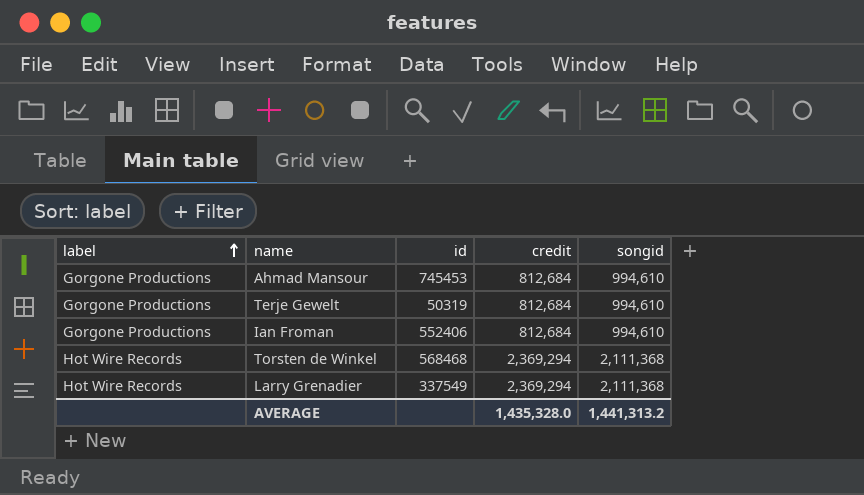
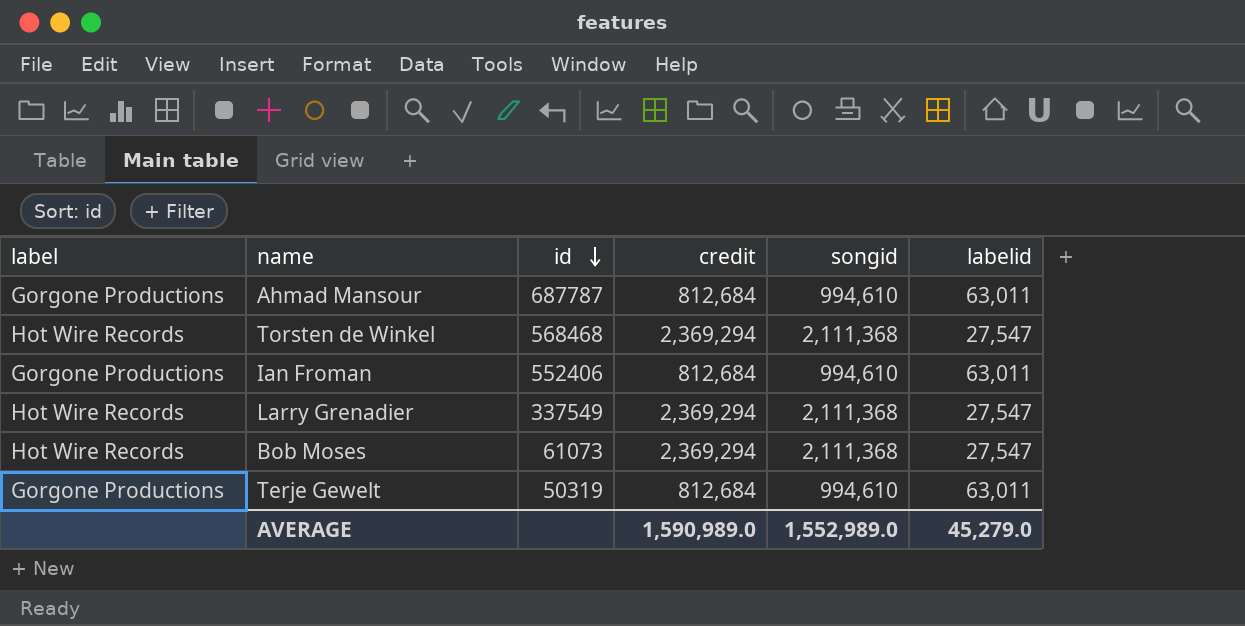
row order: label ascending -> id descending
column labelid | position: none -> 6
Ahmad Mansour | id: 745453 -> 687787
row Bob Moses: none -> Hot Wire Records | 61073 | 2,369,294 | 2,111,368 | 27,547
AVERAGE | credit: 1,435,328.0 -> 1,590,989.0
AVERAGE | songid: 1,441,313.2 -> 1,552,989.0

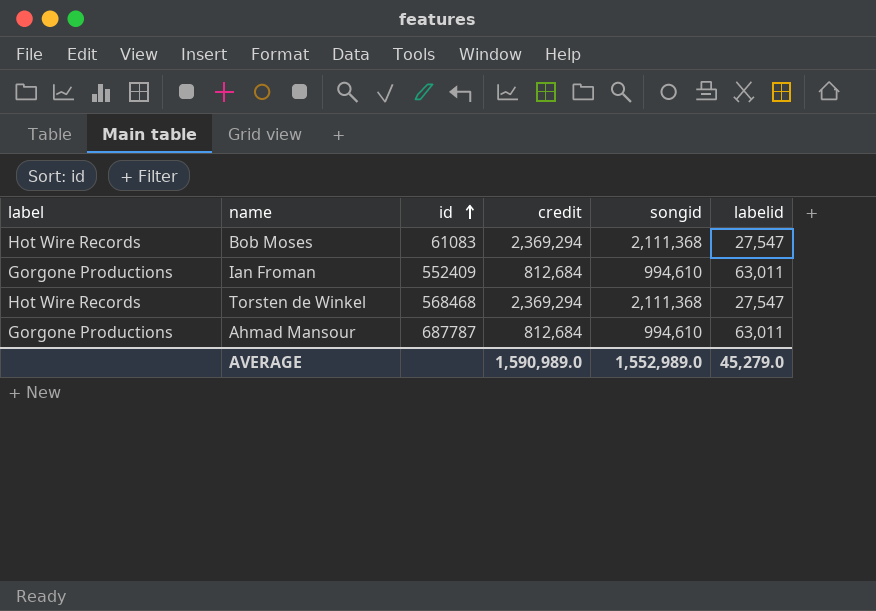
row order: id descending -> id ascending
row Larry Grenadier: Hot Wire Records | 337549 | 2,369,294 | 2,111,368 | 27,547 -> none
row Terje Gewelt: Gorgone Productions | 50319 | 812,684 | 994,610 | 63,011 -> none
Bob Moses | id: 61073 -> 61083
Ian Froman | id: 552406 -> 552409

